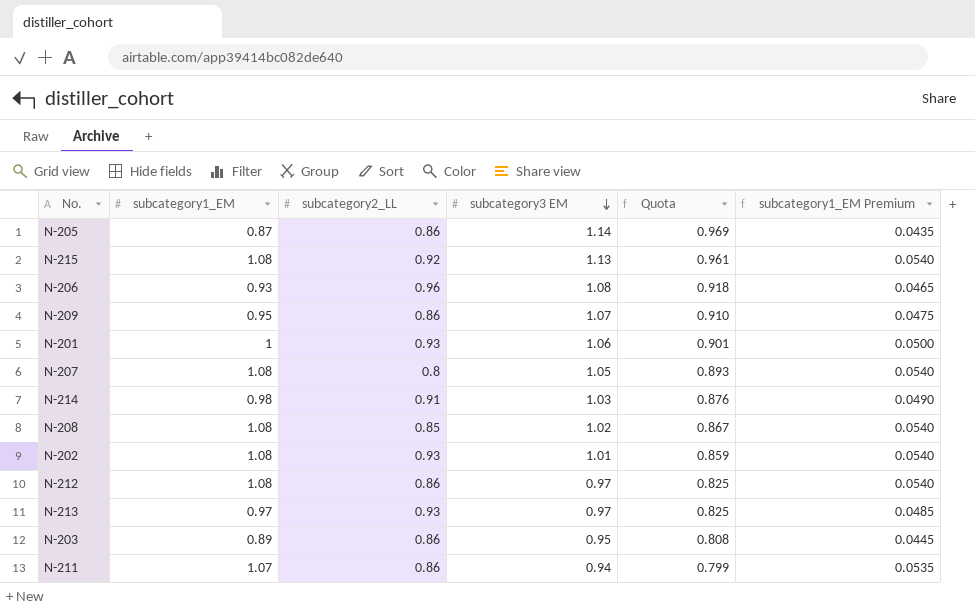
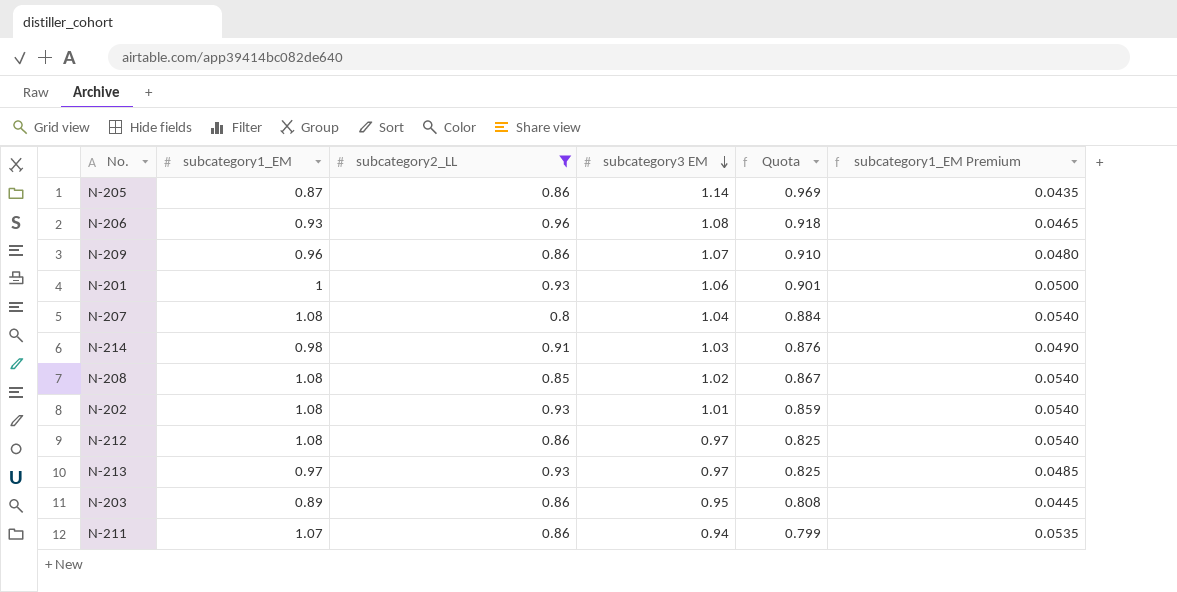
filter: none -> subcategory2_LL != 0.92
N-209 | subcategory1_EM: 0.95 -> 0.96
N-209 | subcategory1_EM Premium: 0.0475 -> 0.0480
N-207 | subcategory3 EM: 1.05 -> 1.04
N-207 | Quota: 0.893 -> 0.884

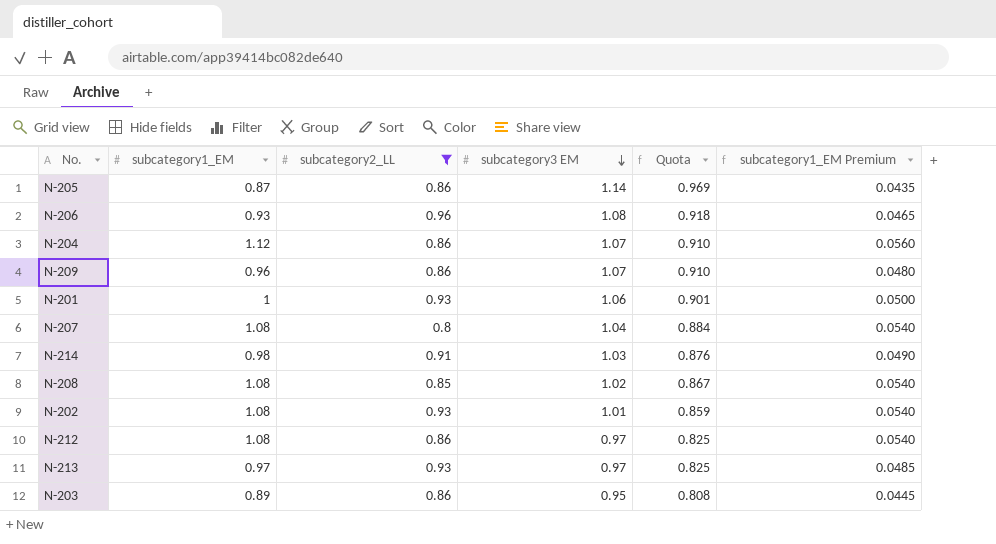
row N-211: 1.07 | 0.86 | 0.94 | 0.799 | 0.0535 -> none
row N-204: none -> 1.12 | 0.86 | 1.07 | 0.910 | 0.0560

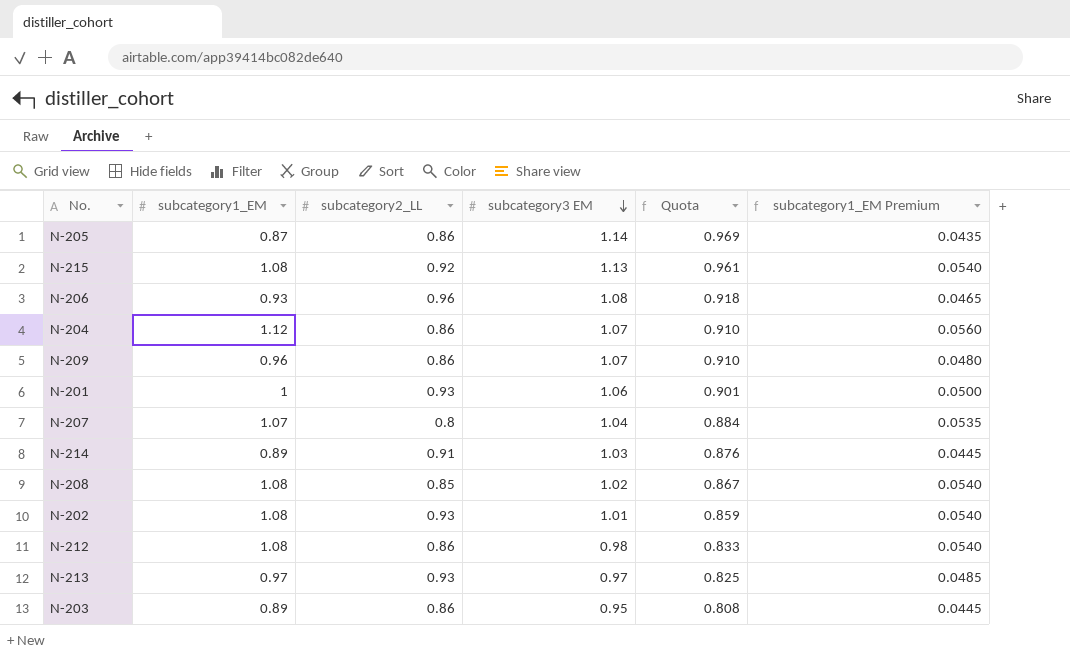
filter: subcategory2_LL != 0.92 -> none
N-207 | subcategory1_EM: 1.08 -> 1.07
N-207 | subcategory1_EM Premium: 0.0540 -> 0.0535
N-214 | subcategory1_EM: 0.98 -> 0.89
N-214 | subcategory1_EM Premium: 0.0490 -> 0.0445
N-212 | subcategory3 EM: 0.97 -> 0.98
N-212 | Quota: 0.825 -> 0.833

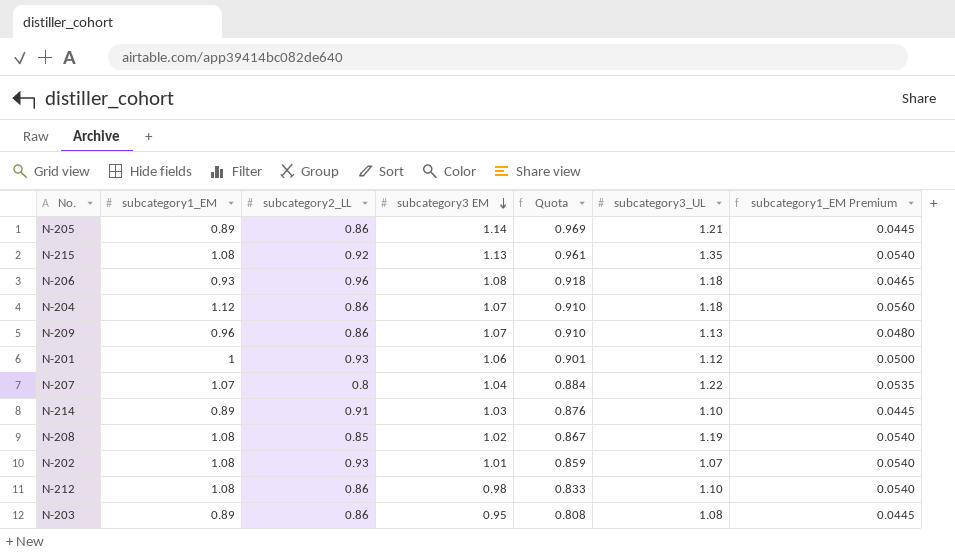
column subcategory3_UL | position: none -> 6
row N-213: 0.97 | 0.93 | 0.97 | 0.825 | 0.0485 -> none
N-205 | subcategory1_EM: 0.87 -> 0.89
N-205 | subcategory1_EM Premium: 0.0435 -> 0.0445

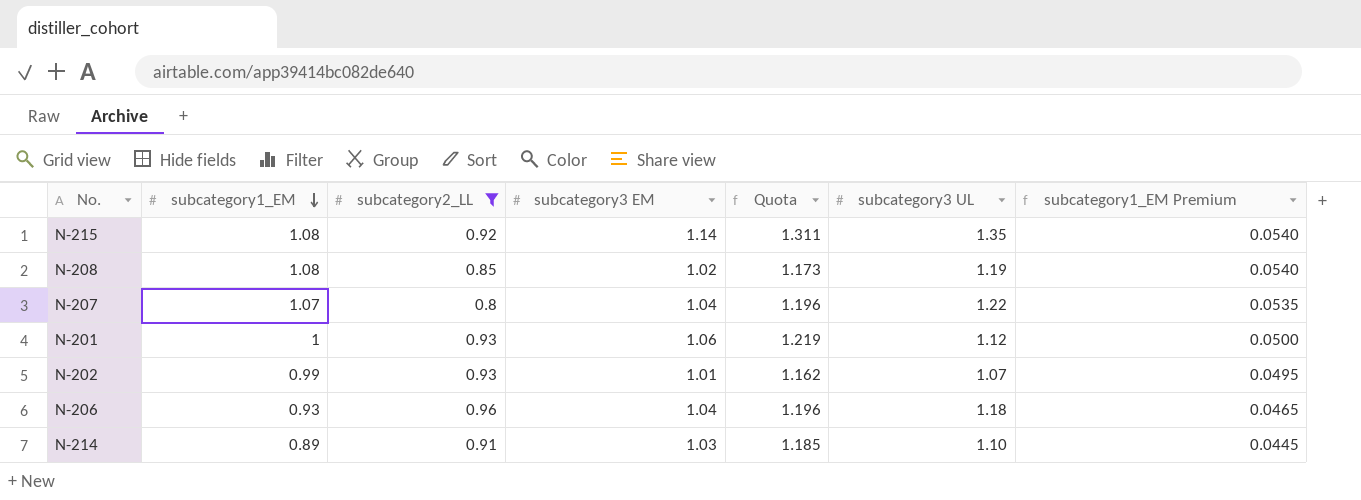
filter: none -> subcategory2_LL != 0.86
row order: subcategory3 EM descending -> subcategory1_EM descending
column Quota | formula: [subcategory3 EM] * 0.85 -> [subcategory3 EM] * 1.15
column name: subcategory3_UL -> subcategory3 UL
N-215 | subcategory3 EM: 1.13 -> 1.14
N-202 | subcategory1_EM: 1.08 -> 0.99
N-202 | subcategory1_EM Premium: 0.0540 -> 0.0495
N-206 | subcategory3 EM: 1.08 -> 1.04

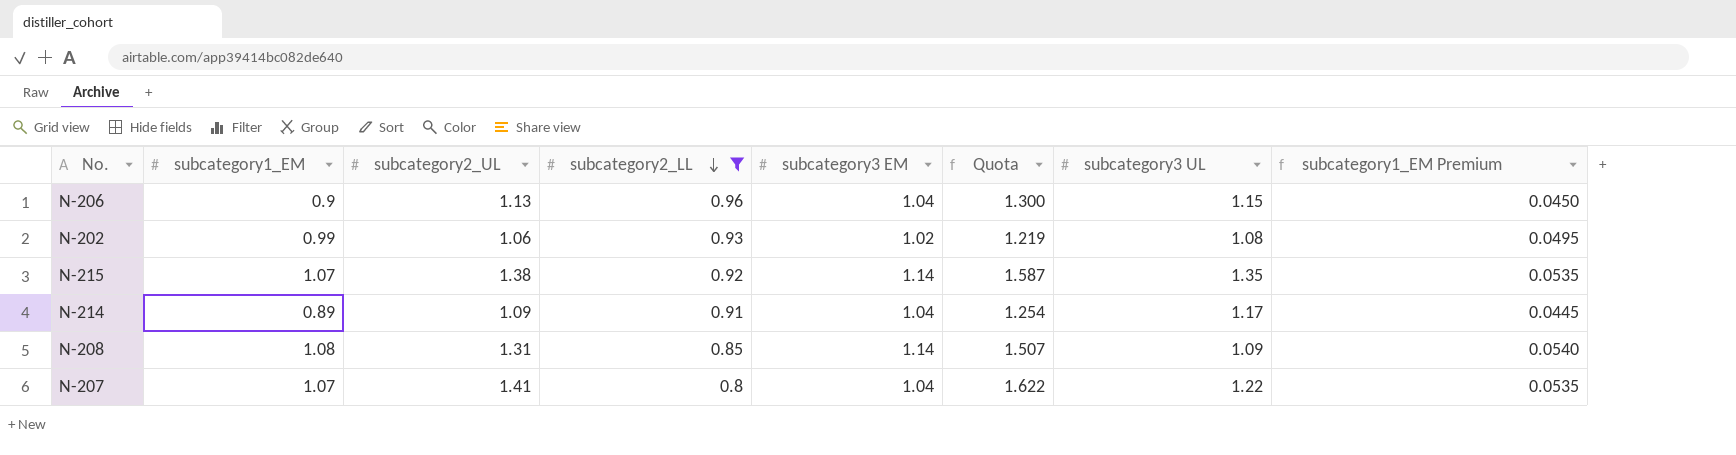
row order: subcategory1_EM descending -> subcategory2_LL descending
column subcategory2_UL | position: none -> 3
column Quota | formula: [subcategory3 EM] * 1.15 -> [subcategory2_UL] * 1.15
row N-201: 1 | 0.93 | 1.06 | 1.219 | 1.12 | 0.0500 -> none
N-206 | subcategory1_EM: 0.93 -> 0.9
N-206 | subcategory3 UL: 1.18 -> 1.15
N-206 | subcategory1_EM Premium: 0.0465 -> 0.0450
N-202 | subcategory3 EM: 1.01 -> 1.02
N-202 | subcategory3 UL: 1.07 -> 1.08
N-215 | subcategory1_EM: 1.08 -> 1.07
N-215 | subcategory1_EM Premium: 0.0540 -> 0.0535
N-214 | subcategory3 EM: 1.03 -> 1.04
N-214 | subcategory3 UL: 1.10 -> 1.17
N-208 | subcategory3 EM: 1.02 -> 1.14
N-208 | subcategory3 UL: 1.19 -> 1.09

